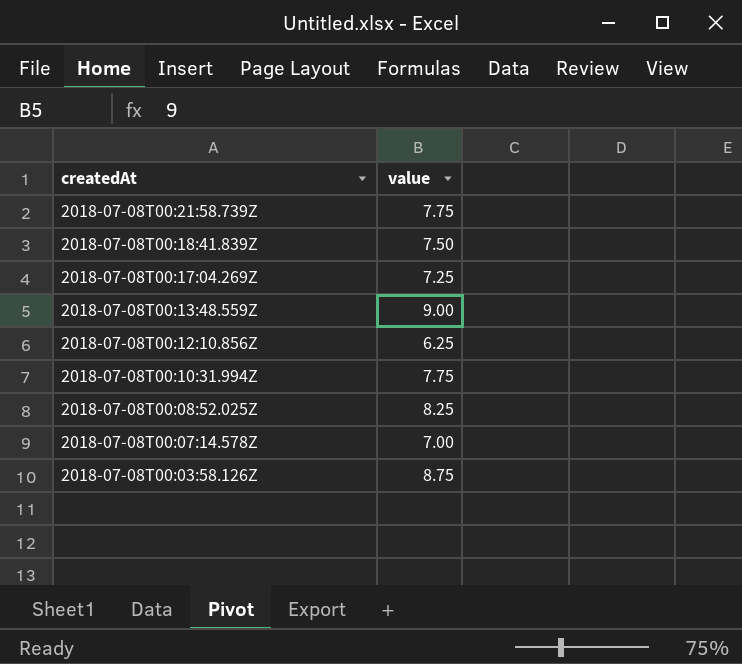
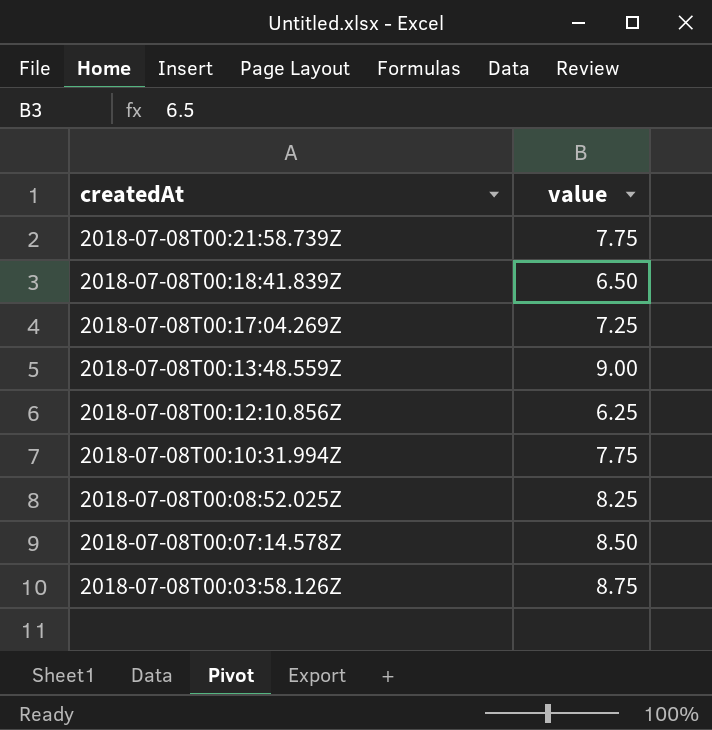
2018-07-08T00:18:41.839Z | value: 7.50 -> 6.50
2018-07-08T00:07:14.578Z | value: 7.00 -> 8.50

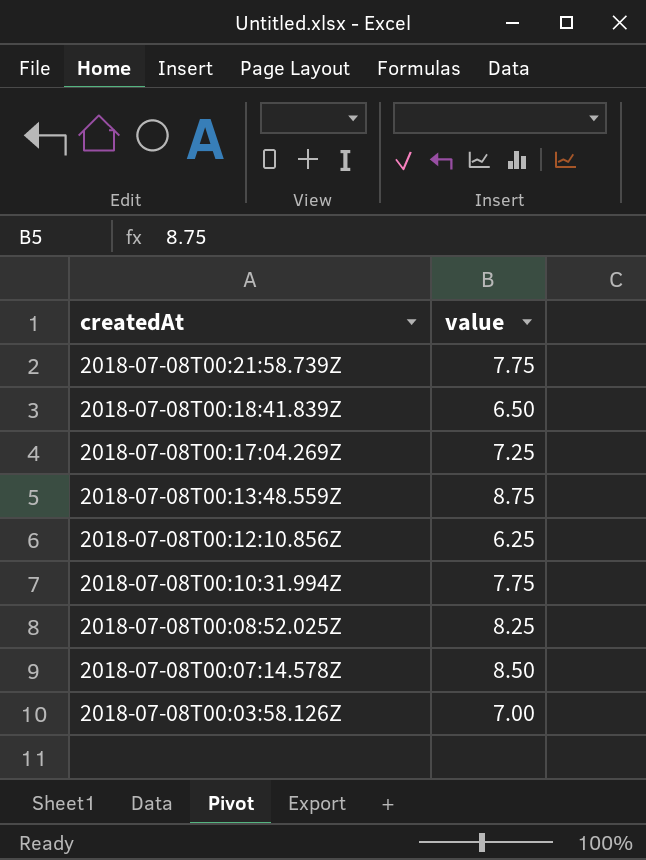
2018-07-08T00:13:48.559Z | value: 9.00 -> 8.75
2018-07-08T00:03:58.126Z | value: 8.75 -> 7.00

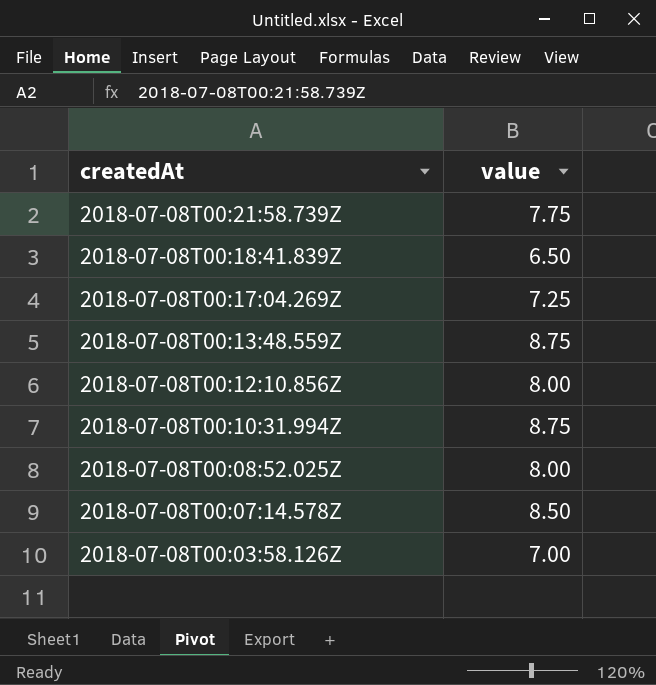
2018-07-08T00:12:10.856Z | value: 6.25 -> 8.00
2018-07-08T00:10:31.994Z | value: 7.75 -> 8.75
2018-07-08T00:08:52.025Z | value: 8.25 -> 8.00

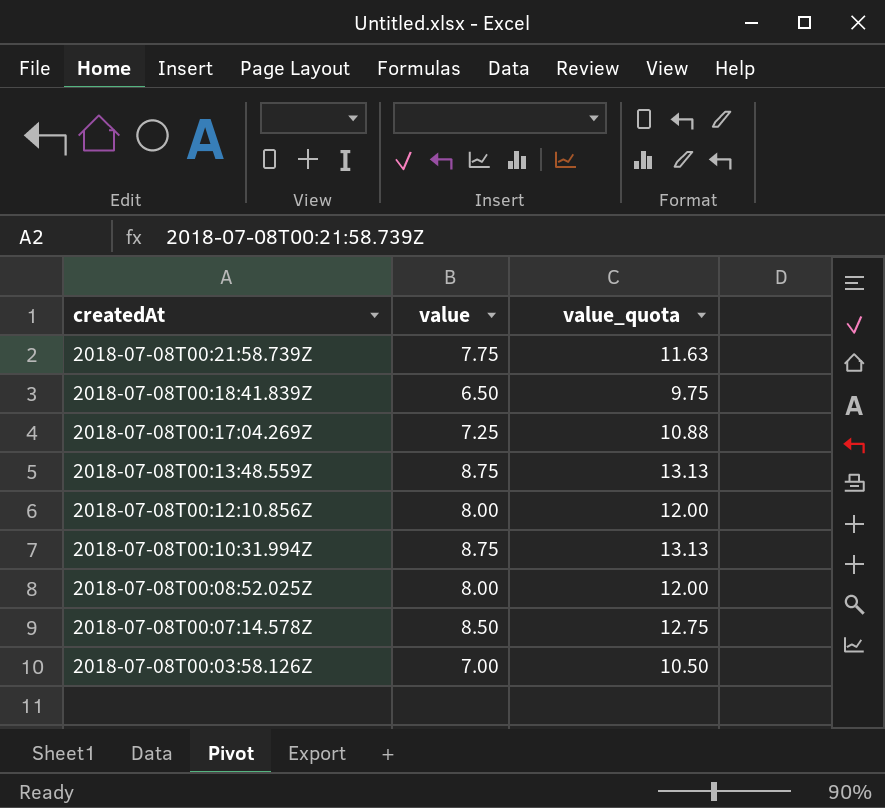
column value_quota | formula: none -> [value] * 1.5

